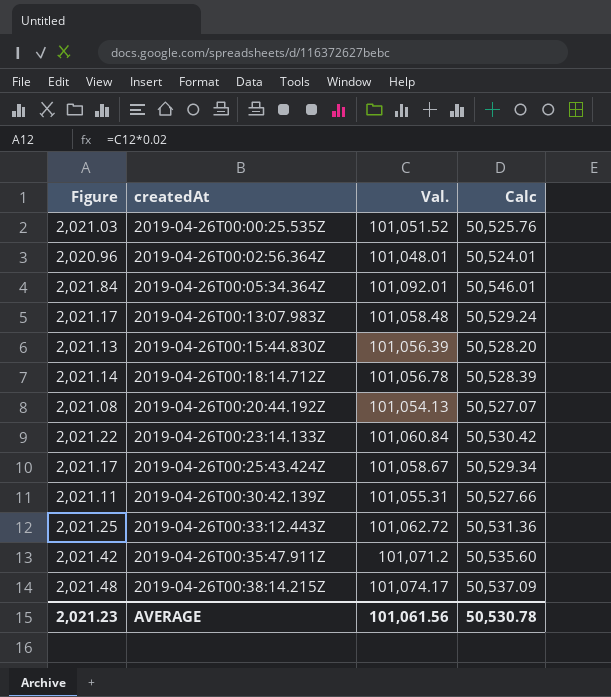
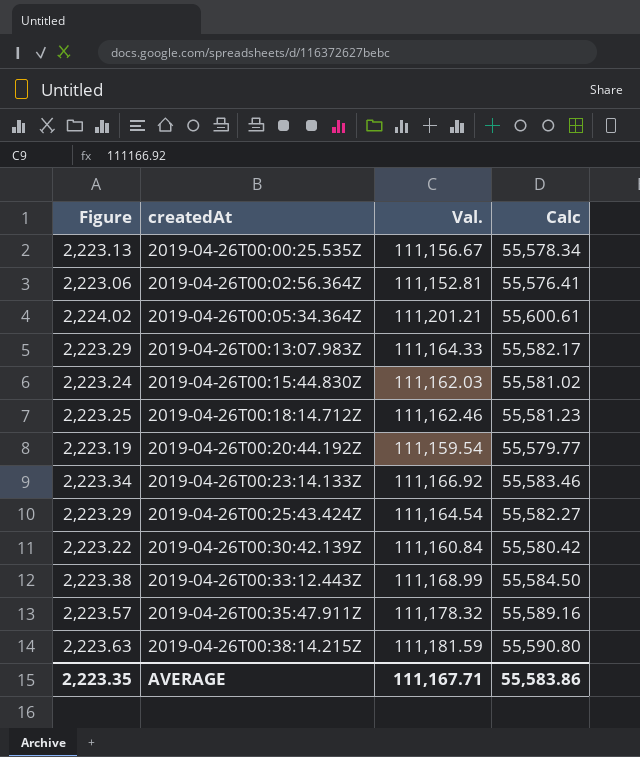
2019-04-26T00:00:25.535Z | Figure: 2,021.03 -> 2,223.13
2019-04-26T00:00:25.535Z | Val.: 101,051.52 -> 111,156.67
2019-04-26T00:00:25.535Z | Calc: 50,525.76 -> 55,578.34
2019-04-26T00:02:56.364Z | Figure: 2,020.96 -> 2,223.06
2019-04-26T00:02:56.364Z | Val.: 101,048.01 -> 111,152.81
2019-04-26T00:02:56.364Z | Calc: 50,524.01 -> 55,576.41
2019-04-26T00:05:34.364Z | Figure: 2,021.84 -> 2,224.02
2019-04-26T00:05:34.364Z | Val.: 101,092.01 -> 111,201.21
2019-04-26T00:05:34.364Z | Calc: 50,546.01 -> 55,600.61
2019-04-26T00:13:07.983Z | Figure: 2,021.17 -> 2,223.29
2019-04-26T00:13:07.983Z | Val.: 101,058.48 -> 111,164.33
2019-04-26T00:13:07.983Z | Calc: 50,529.24 -> 55,582.17
2019-04-26T00:15:44.830Z | Figure: 2,021.13 -> 2,223.24
2019-04-26T00:15:44.830Z | Val.: 101,056.39 -> 111,162.03
2019-04-26T00:15:44.830Z | Calc: 50,528.20 -> 55,581.02
2019-04-26T00:18:14.712Z | Figure: 2,021.14 -> 2,223.25
2019-04-26T00:18:14.712Z | Val.: 101,056.78 -> 111,162.46
2019-04-26T00:18:14.712Z | Calc: 50,528.39 -> 55,581.23
2019-04-26T00:20:44.192Z | Figure: 2,021.08 -> 2,223.19
2019-04-26T00:20:44.192Z | Val.: 101,054.13 -> 111,159.54
2019-04-26T00:20:44.192Z | Calc: 50,527.07 -> 55,579.77
2019-04-26T00:23:14.133Z | Figure: 2,021.22 -> 2,223.34
2019-04-26T00:23:14.133Z | Val.: 101,060.84 -> 111,166.92
2019-04-26T00:23:14.133Z | Calc: 50,530.42 -> 55,583.46
2019-04-26T00:25:43.424Z | Figure: 2,021.17 -> 2,223.29
2019-04-26T00:25:43.424Z | Val.: 101,058.67 -> 111,164.54
2019-04-26T00:25:43.424Z | Calc: 50,529.34 -> 55,582.27
2019-04-26T00:30:42.139Z | Figure: 2,021.11 -> 2,223.22
2019-04-26T00:30:42.139Z | Val.: 101,055.31 -> 111,160.84
2019-04-26T00:30:42.139Z | Calc: 50,527.66 -> 55,580.42
2019-04-26T00:33:12.443Z | Figure: 2,021.25 -> 2,223.38
2019-04-26T00:33:12.443Z | Val.: 101,062.72 -> 111,168.99
2019-04-26T00:33:12.443Z | Calc: 50,531.36 -> 55,584.50
2019-04-26T00:35:47.911Z | Figure: 2,021.42 -> 2,223.57
2019-04-26T00:35:47.911Z | Val.: 101,071.2 -> 111,178.32
2019-04-26T00:35:47.911Z | Calc: 50,535.60 -> 55,589.16
2019-04-26T00:38:14.215Z | Figure: 2,021.48 -> 2,223.63
2019-04-26T00:38:14.215Z | Val.: 101,074.17 -> 111,181.59
2019-04-26T00:38:14.215Z | Calc: 50,537.09 -> 55,590.80
AVERAGE | Figure: 2,021.23 -> 2,223.35
AVERAGE | Val.: 101,061.56 -> 111,167.71
AVERAGE | Calc: 50,530.78 -> 55,583.86

